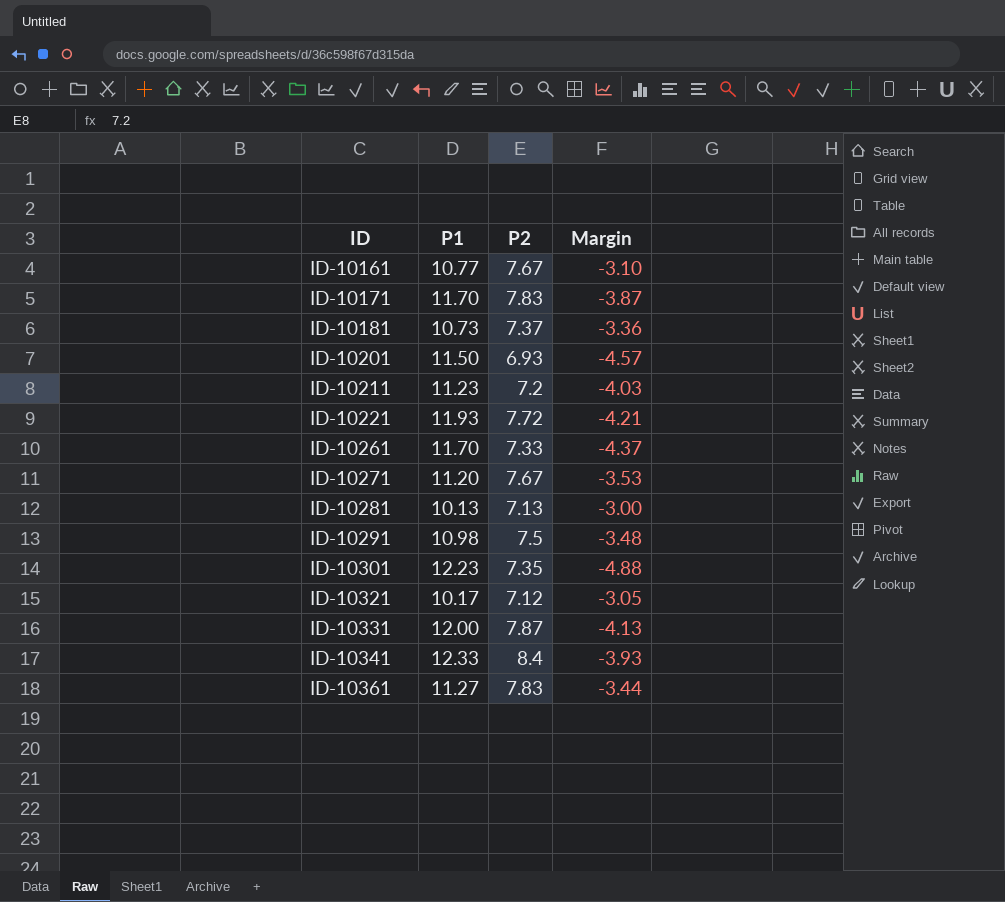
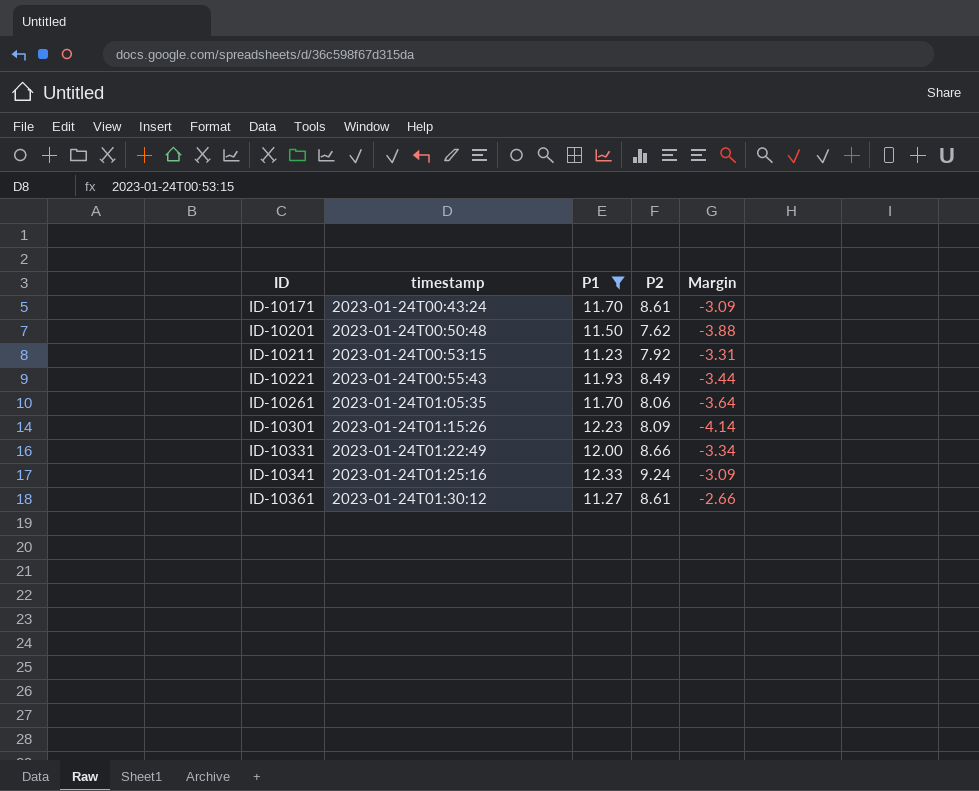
filter: none -> P1 >= 11.23
column timestamp | position: none -> 2
ID-10171 | P2: 7.83 -> 8.61
ID-10171 | Margin: -3.87 -> -3.09
ID-10201 | P2: 6.93 -> 7.62
ID-10201 | Margin: -4.57 -> -3.88
ID-10211 | P2: 7.2 -> 7.92
ID-10211 | Margin: -4.03 -> -3.31
ID-10221 | P2: 7.72 -> 8.49
ID-10221 | Margin: -4.21 -> -3.44
ID-10261 | P2: 7.33 -> 8.06
ID-10261 | Margin: -4.37 -> -3.64
ID-10301 | P2: 7.35 -> 8.09
ID-10301 | Margin: -4.88 -> -4.14
ID-10331 | P2: 7.87 -> 8.66
ID-10331 | Margin: -4.13 -> -3.34
ID-10341 | P2: 8.4 -> 9.24
ID-10341 | Margin: -3.93 -> -3.09
ID-10361 | P2: 7.83 -> 8.61
ID-10361 | Margin: -3.44 -> -2.66

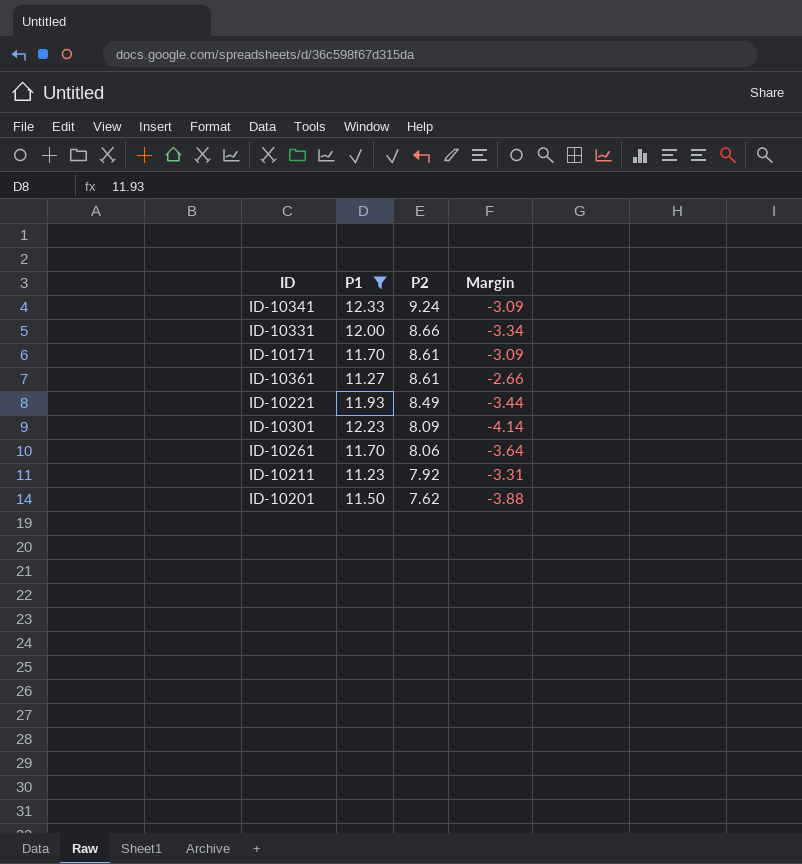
row order: ID ascending -> P2 descending
column timestamp | position: 2 -> none

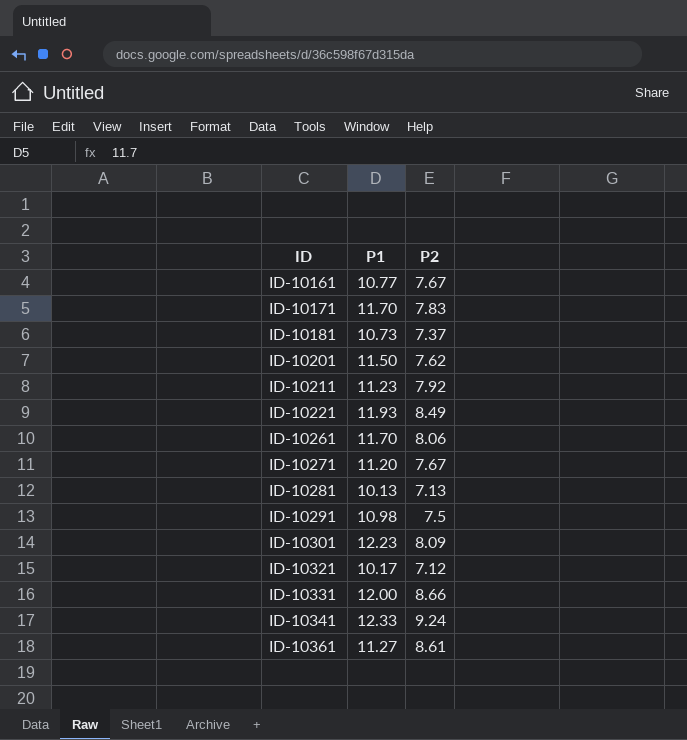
filter: P1 >= 11.23 -> none
row order: P2 descending -> ID ascending
column Margin | formula: [P2] - [P1] -> none
ID-10171 | P2: 8.61 -> 7.83

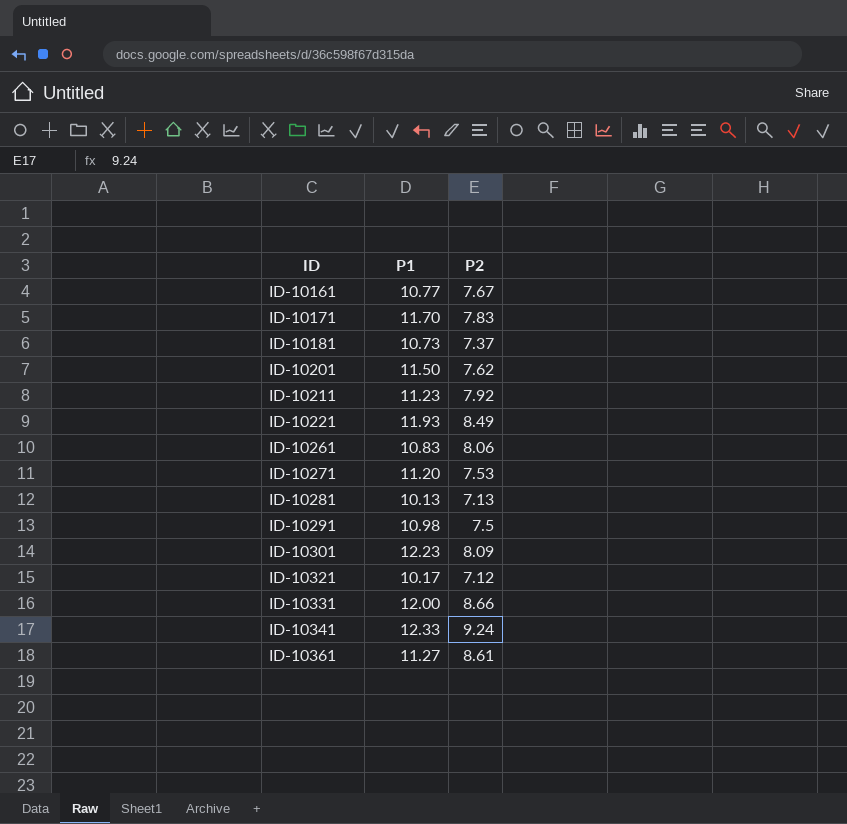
ID-10261 | P1: 11.70 -> 10.83
ID-10271 | P2: 7.67 -> 7.53

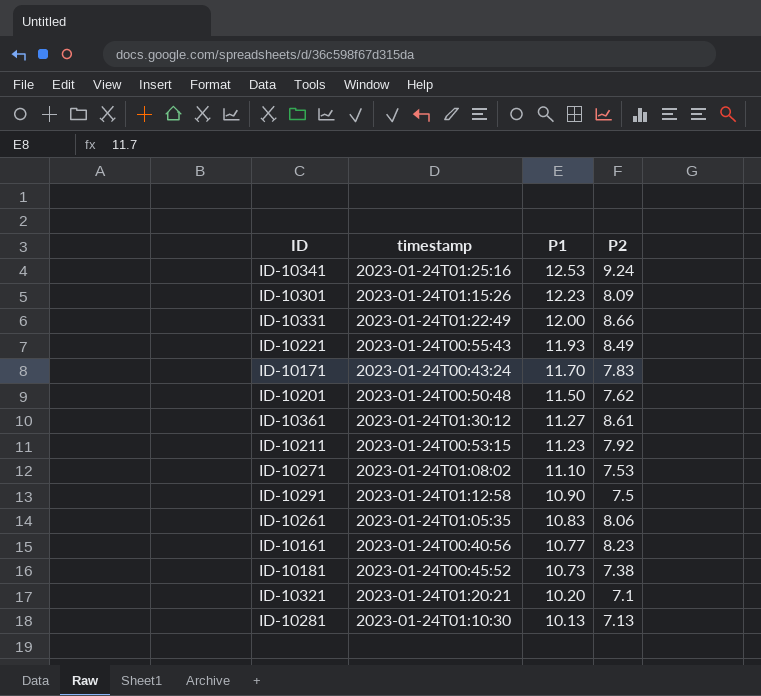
row order: ID ascending -> P1 descending
column timestamp | position: none -> 2
ID-10341 | P1: 12.33 -> 12.53
ID-10271 | P1: 11.20 -> 11.10
ID-10291 | P1: 10.98 -> 10.90
ID-10161 | P2: 7.67 -> 8.23
ID-10181 | P2: 7.37 -> 7.38
ID-10321 | P1: 10.17 -> 10.20
ID-10321 | P2: 7.12 -> 7.1

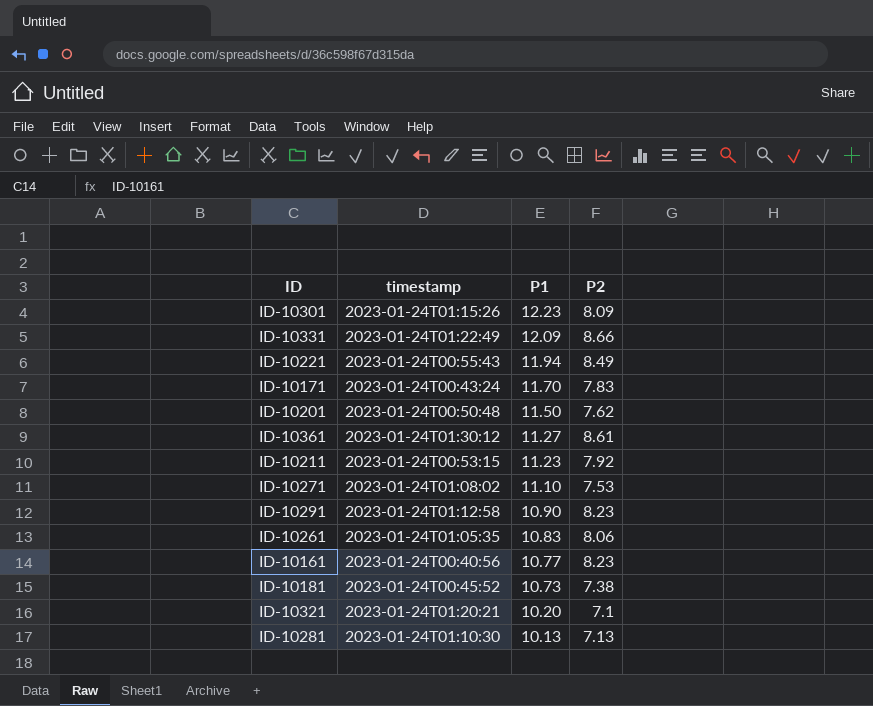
row ID-10341: 2023-01-24T01:25:16 | 12.53 | 9.24 -> none
ID-10331 | P1: 12.00 -> 12.09
ID-10221 | P1: 11.93 -> 11.94
ID-10291 | P2: 7.5 -> 8.23

